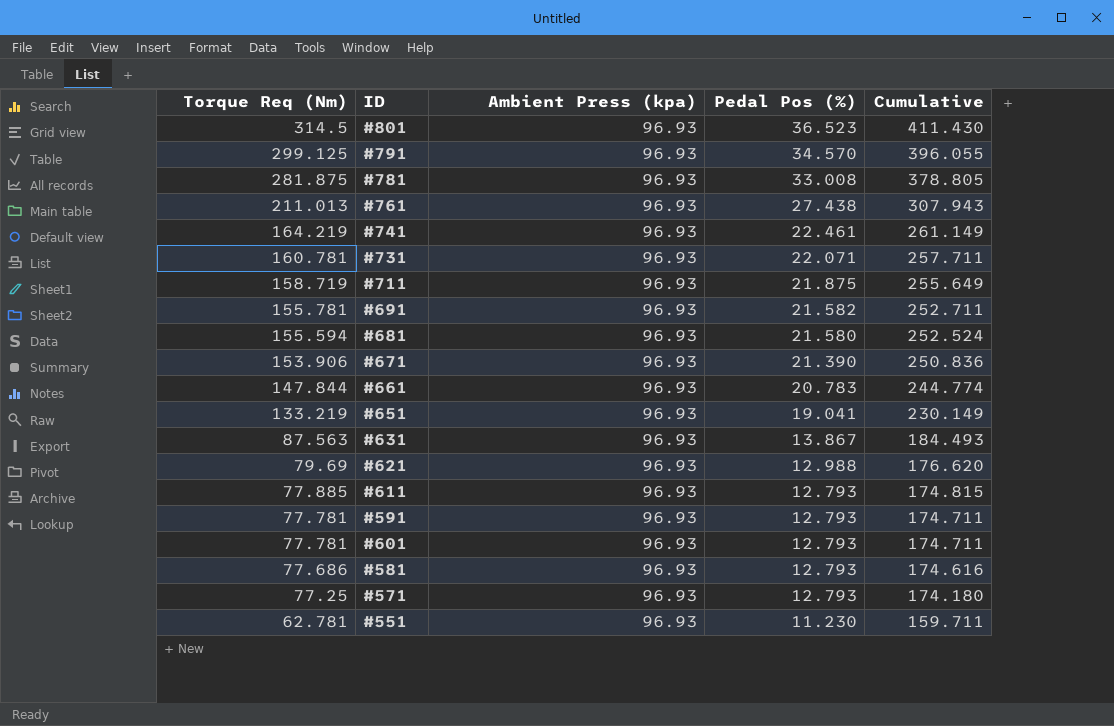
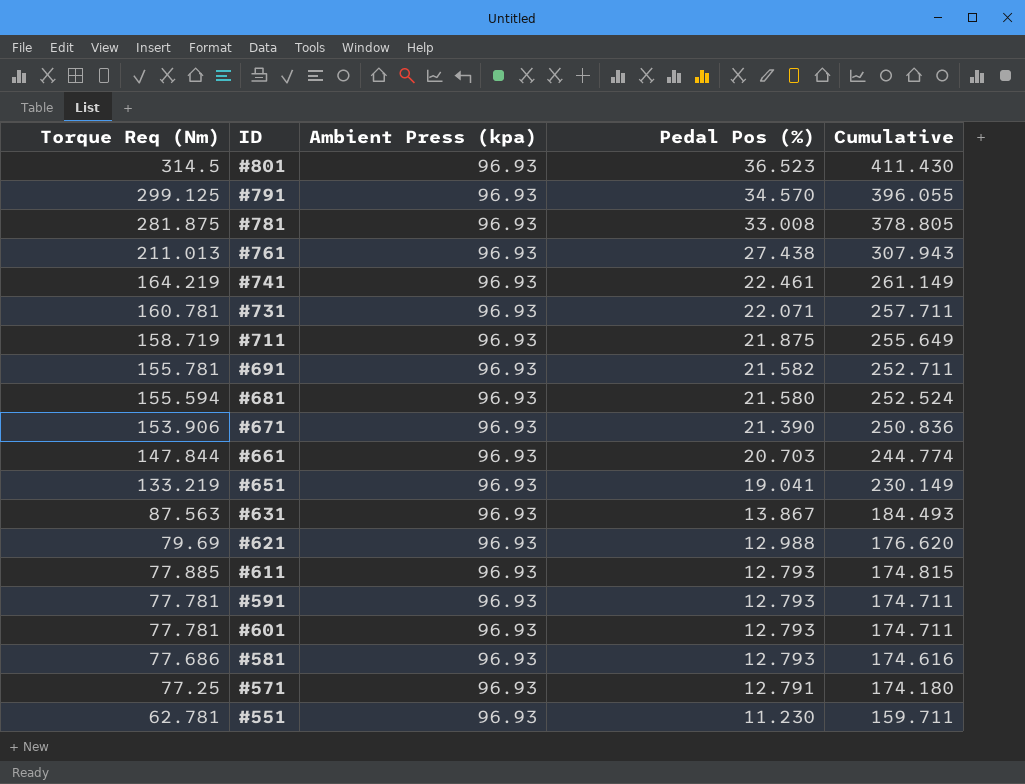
#661 | Pedal Pos (%): 20.783 -> 20.703
#571 | Pedal Pos (%): 12.793 -> 12.791

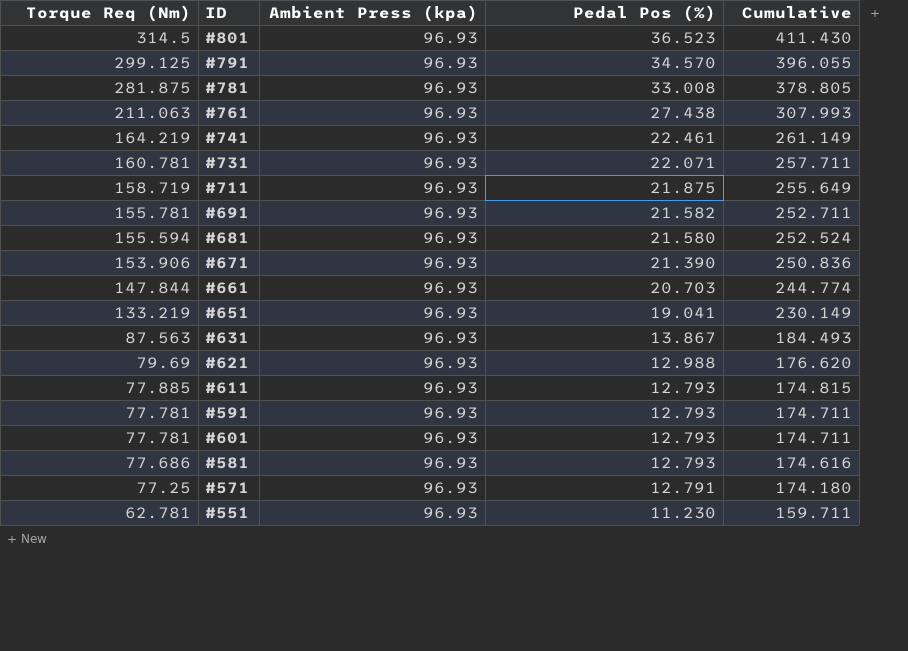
#761 | Torque Req (Nm): 211.013 -> 211.063
#761 | Cumulative: 307.943 -> 307.993

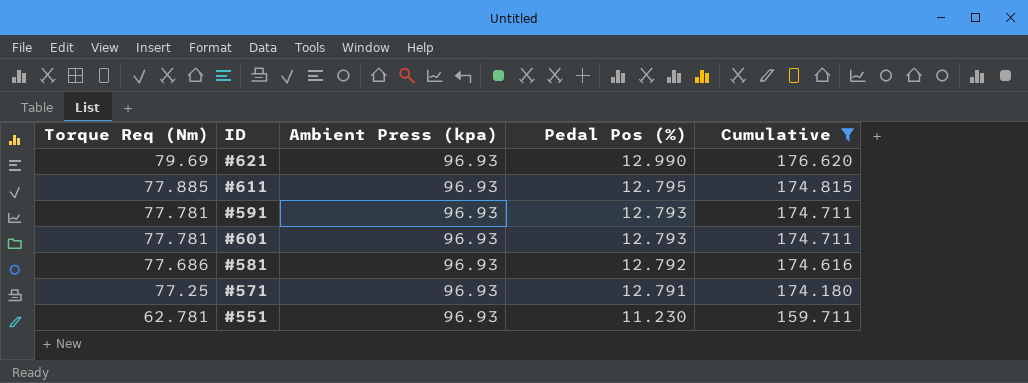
filter: none -> Cumulative <= 176.620
#621 | Pedal Pos (%): 12.988 -> 12.990
#611 | Pedal Pos (%): 12.793 -> 12.795
#581 | Pedal Pos (%): 12.793 -> 12.792

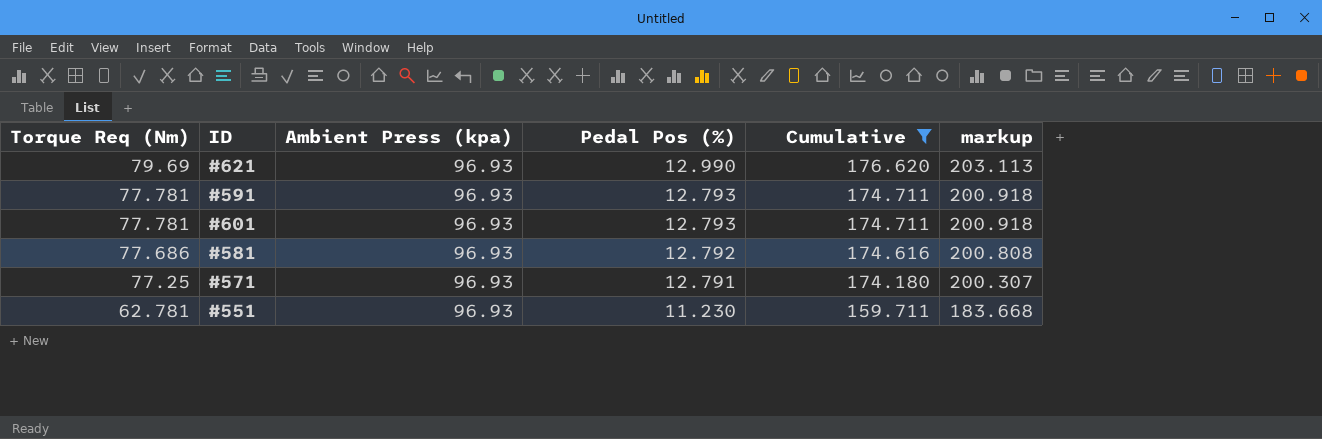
column markup | formula: none -> [Cumulative] * 1.15
row #611: 77.885 | 96.93 | 12.795 | 174.815 -> none

